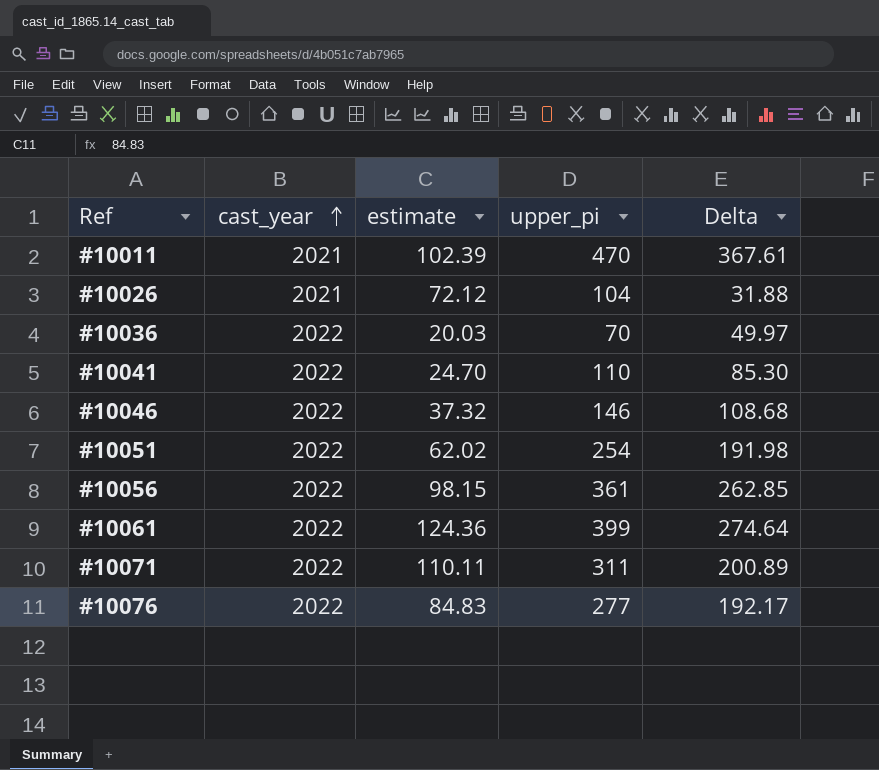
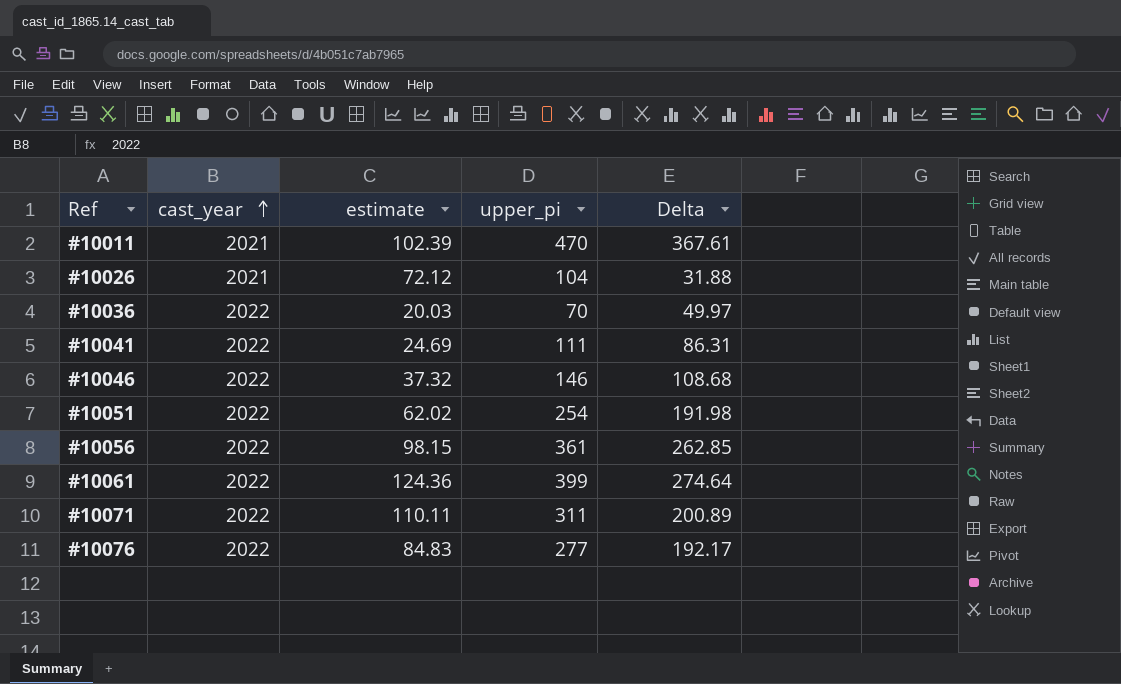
#10041 | estimate: 24.70 -> 24.69
#10041 | upper_pi: 110 -> 111
#10041 | Delta: 85.30 -> 86.31

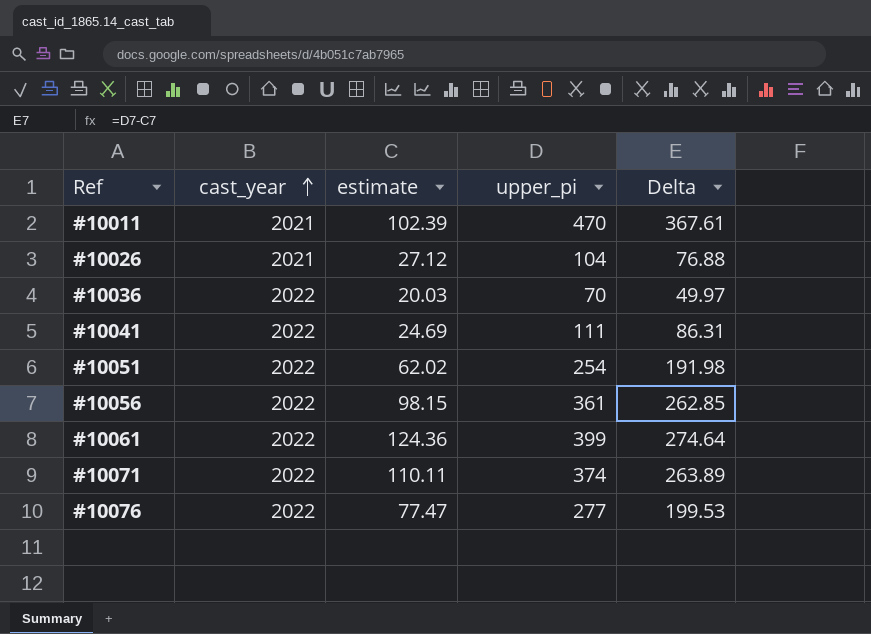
row #10046: 2022 | 37.32 | 146 | 108.68 -> none
#10026 | estimate: 72.12 -> 27.12
#10026 | Delta: 31.88 -> 76.88
#10071 | upper_pi: 311 -> 374
#10071 | Delta: 200.89 -> 263.89
#10076 | estimate: 84.83 -> 77.47
#10076 | Delta: 192.17 -> 199.53

